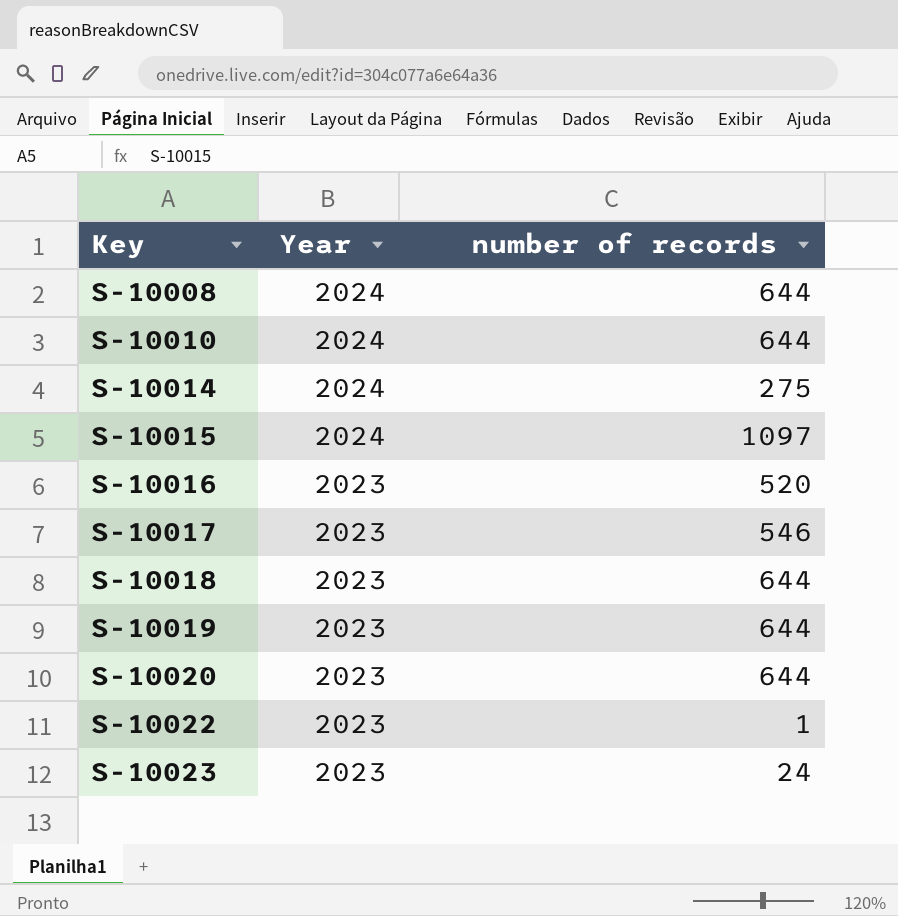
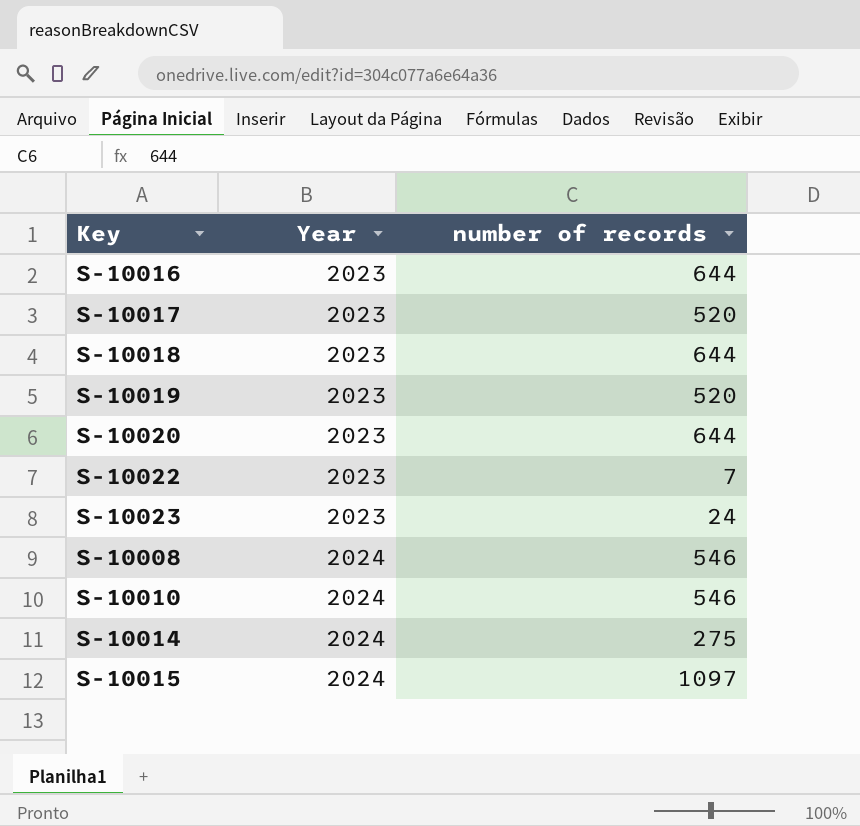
row order: Key ascending -> Year ascending
S-10016 | number of records: 520 -> 644
S-10017 | number of records: 546 -> 520
S-10019 | number of records: 644 -> 520
S-10022 | number of records: 1 -> 7
S-10008 | number of records: 644 -> 546
S-10010 | number of records: 644 -> 546

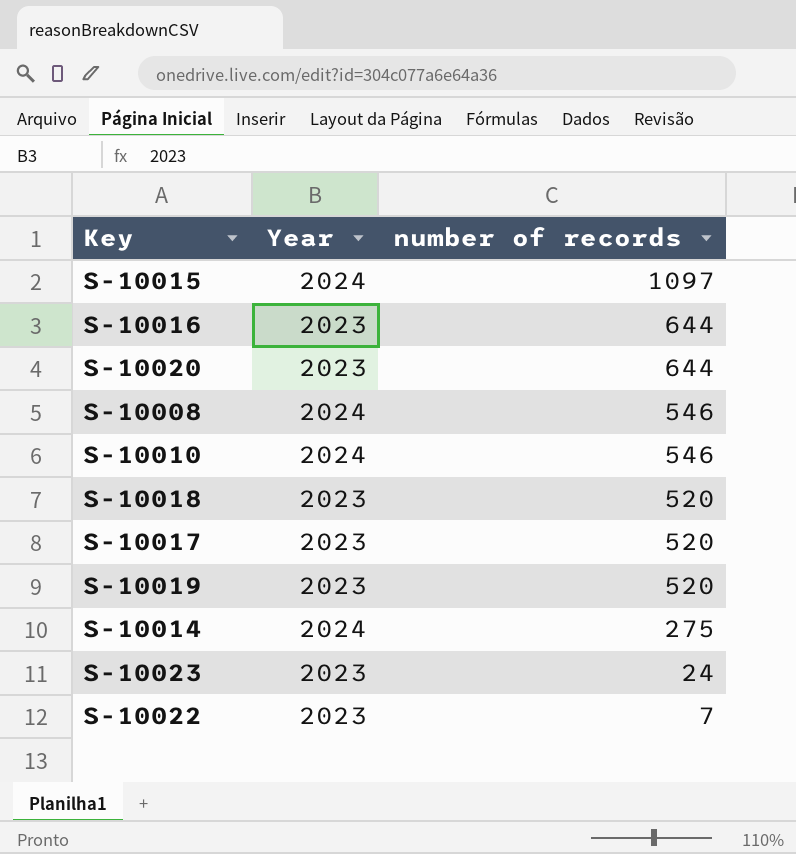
row order: Year ascending -> number of records descending
S-10018 | number of records: 644 -> 520

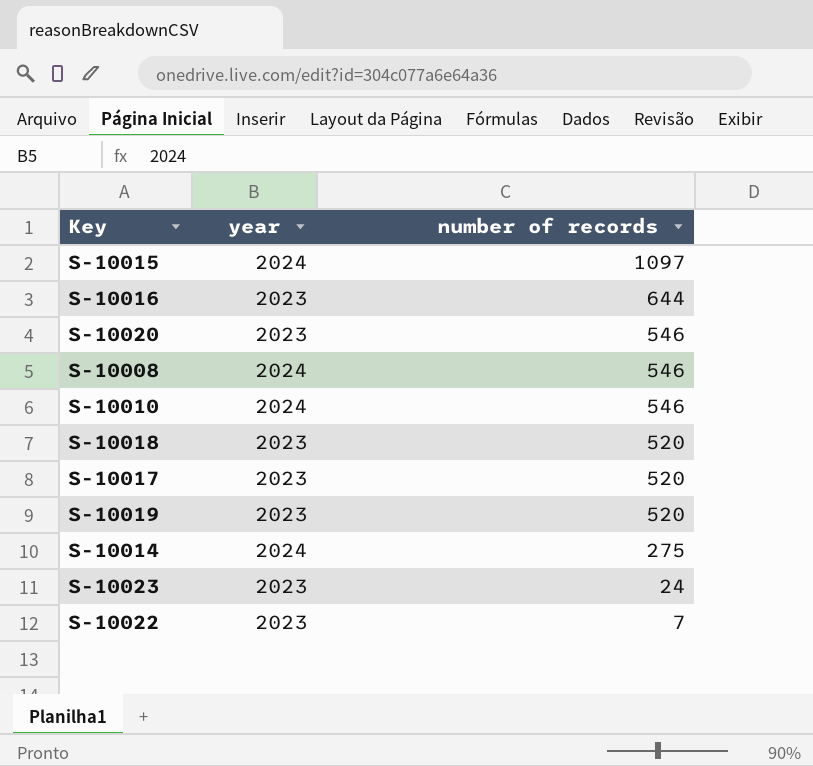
column name: Year -> year
S-10020 | number of records: 644 -> 546

